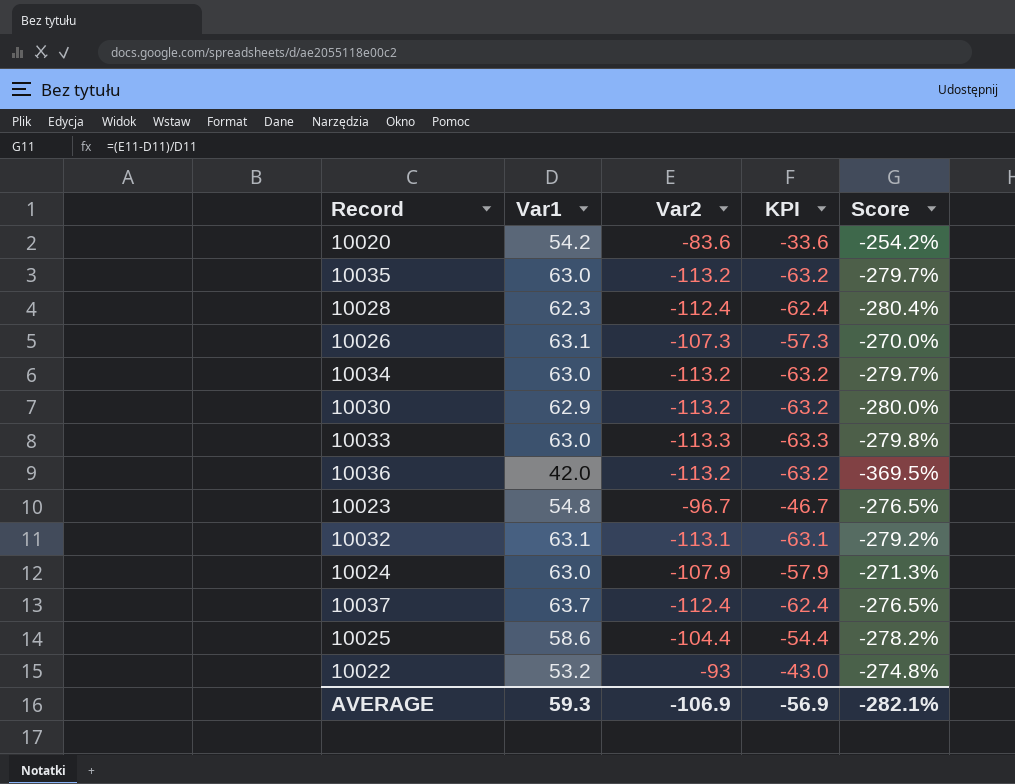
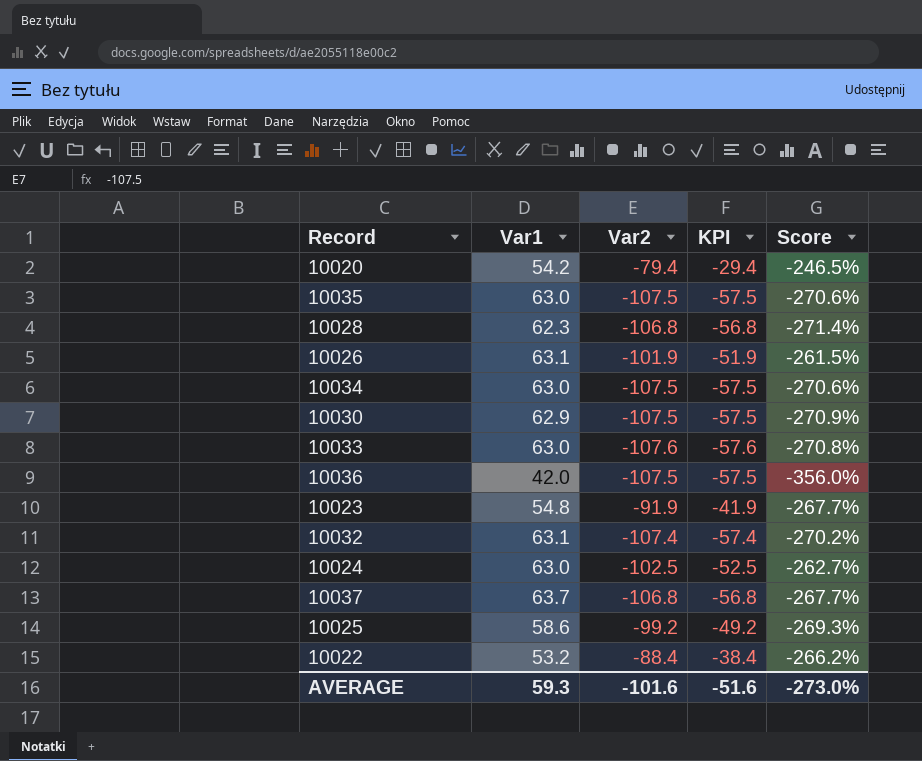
10020 | Var2: -83.6 -> -79.4
10020 | KPI: -33.6 -> -29.4
10020 | Score: -254.2% -> -246.5%
10035 | Var2: -113.2 -> -107.5
10035 | KPI: -63.2 -> -57.5
10035 | Score: -279.7% -> -270.6%
10028 | Var2: -112.4 -> -106.8
10028 | KPI: -62.4 -> -56.8
10028 | Score: -280.4% -> -271.4%
10026 | Var2: -107.3 -> -101.9
10026 | KPI: -57.3 -> -51.9
10026 | Score: -270.0% -> -261.5%
10034 | Var2: -113.2 -> -107.5
10034 | KPI: -63.2 -> -57.5
10034 | Score: -279.7% -> -270.6%
10030 | Var2: -113.2 -> -107.5
10030 | KPI: -63.2 -> -57.5
10030 | Score: -280.0% -> -270.9%
10033 | Var2: -113.3 -> -107.6
10033 | KPI: -63.3 -> -57.6
10033 | Score: -279.8% -> -270.8%
10036 | Var2: -113.2 -> -107.5
10036 | KPI: -63.2 -> -57.5
10036 | Score: -369.5% -> -356.0%
10023 | Var2: -96.7 -> -91.9
10023 | KPI: -46.7 -> -41.9
10023 | Score: -276.5% -> -267.7%
10032 | Var2: -113.1 -> -107.4
10032 | KPI: -63.1 -> -57.4
10032 | Score: -279.2% -> -270.2%
10024 | Var2: -107.9 -> -102.5
10024 | KPI: -57.9 -> -52.5
10024 | Score: -271.3% -> -262.7%
10037 | Var2: -112.4 -> -106.8
10037 | KPI: -62.4 -> -56.8
10037 | Score: -276.5% -> -267.7%
10025 | Var2: -104.4 -> -99.2
10025 | KPI: -54.4 -> -49.2
10025 | Score: -278.2% -> -269.3%
10022 | Var2: -93 -> -88.4
10022 | KPI: -43.0 -> -38.4
10022 | Score: -274.8% -> -266.2%
AVERAGE | Var2: -106.9 -> -101.6
AVERAGE | KPI: -56.9 -> -51.6
AVERAGE | Score: -282.1% -> -273.0%

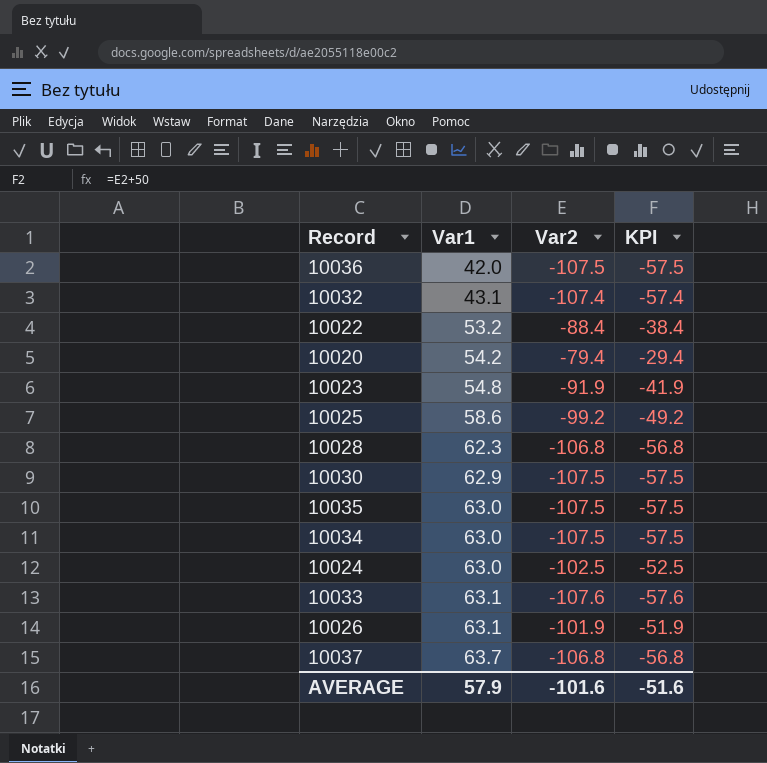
row order: none -> Var1 ascending
column Score | formula: ([Var2] - [Var1]) / [Var1] -> none
10032 | Var1: 63.1 -> 43.1
10033 | Var1: 63.0 -> 63.1
AVERAGE | Var1: 59.3 -> 57.9

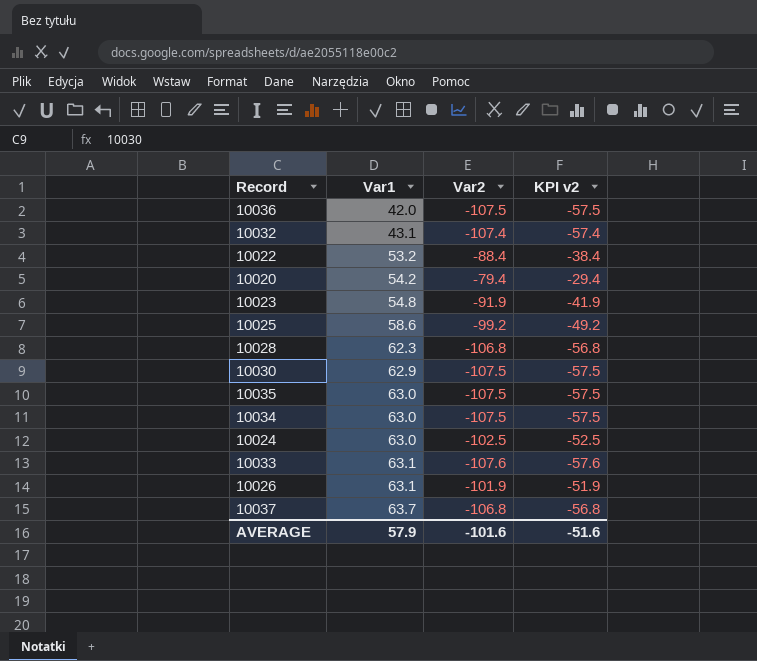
column name: KPI -> KPI v2

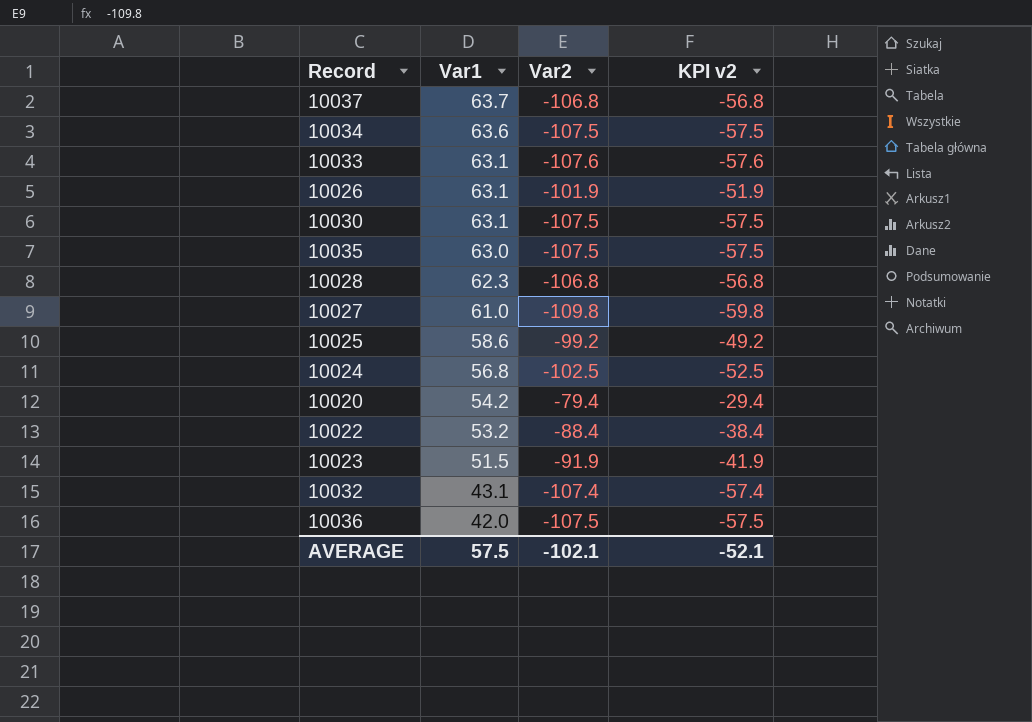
row order: Var1 ascending -> Var1 descending
10034 | Var1: 63.0 -> 63.6
10030 | Var1: 62.9 -> 63.1
row 10027: none -> 61.0 | -109.8 | -59.8
10024 | Var1: 63.0 -> 56.8
10023 | Var1: 54.8 -> 51.5
AVERAGE | Var1: 57.9 -> 57.5
AVERAGE | Var2: -101.6 -> -102.1
AVERAGE | KPI v2: -51.6 -> -52.1

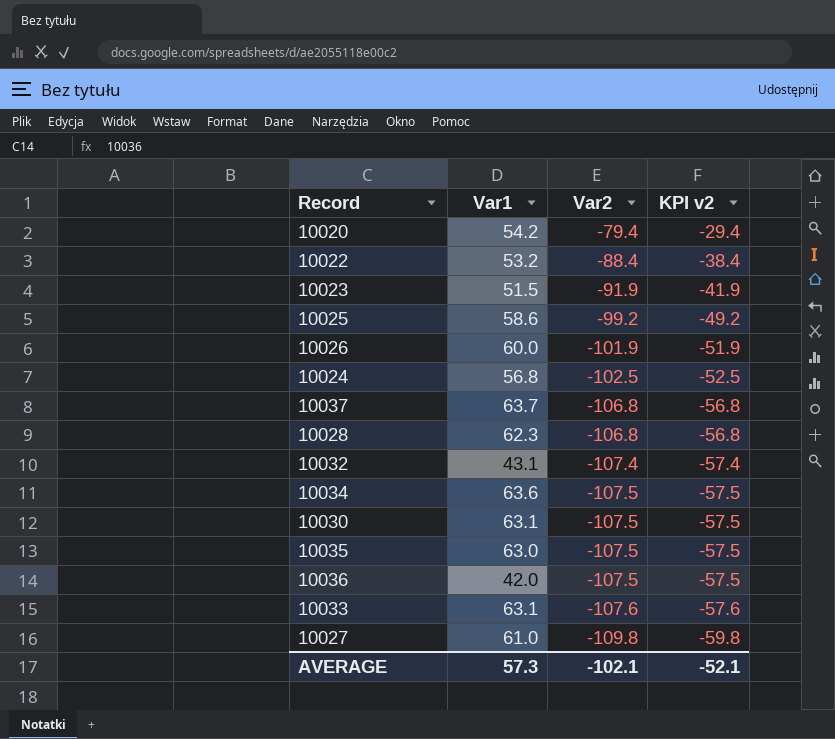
row order: Var1 descending -> Var2 descending
10026 | Var1: 63.1 -> 60.0
AVERAGE | Var1: 57.5 -> 57.3

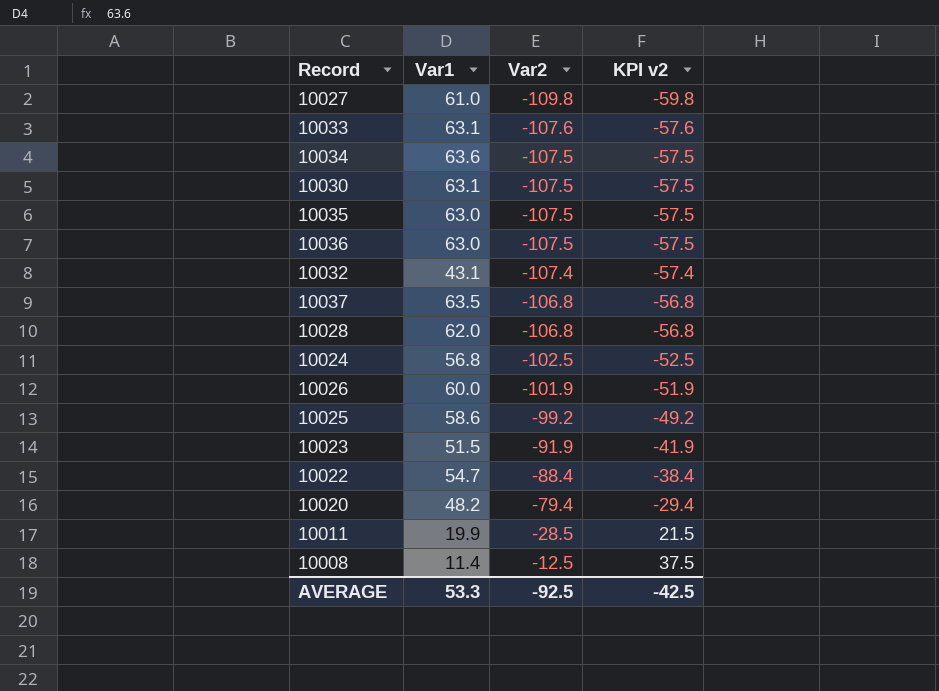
row order: Var2 descending -> Var2 ascending
10036 | Var1: 42.0 -> 63.0
10037 | Var1: 63.7 -> 63.5
10028 | Var1: 62.3 -> 62.0
10022 | Var1: 53.2 -> 54.7
10020 | Var1: 54.2 -> 48.2
row 10011: none -> 19.9 | -28.5 | 21.5
row 10008: none -> 11.4 | -12.5 | 37.5
AVERAGE | Var1: 57.3 -> 53.3
AVERAGE | Var2: -102.1 -> -92.5
AVERAGE | KPI v2: -52.1 -> -42.5

